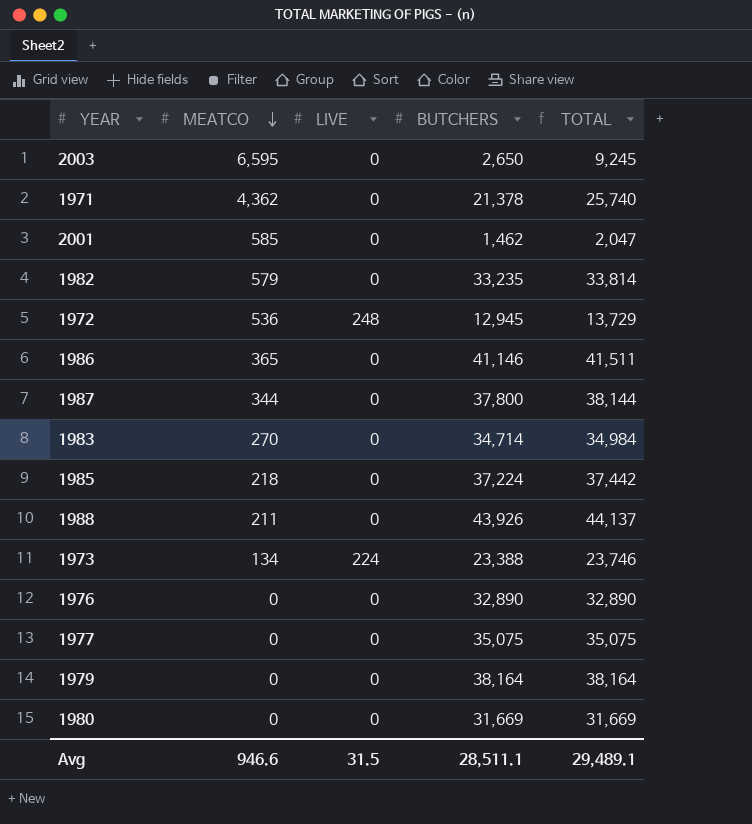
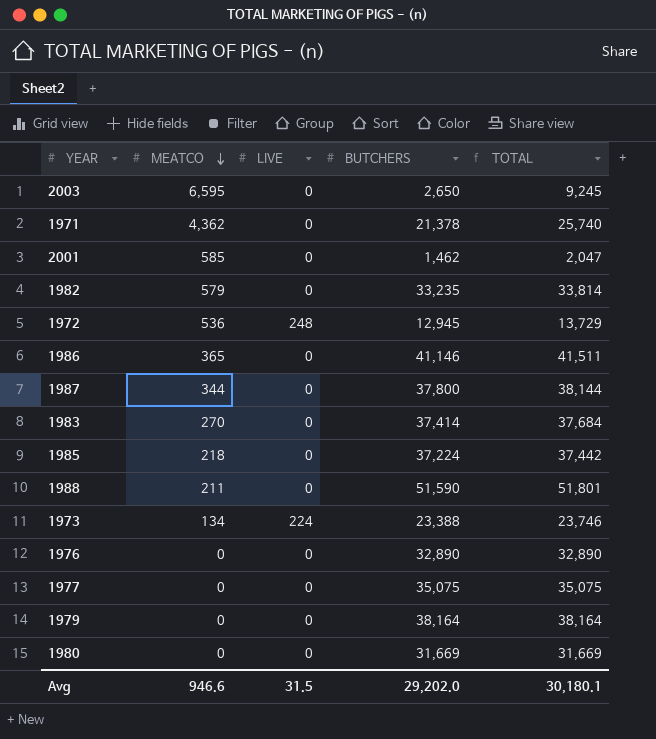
1983 | BUTCHERS: 34,714 -> 37,414
1983 | TOTAL: 34,984 -> 37,684
1988 | BUTCHERS: 43,926 -> 51,590
1988 | TOTAL: 44,137 -> 51,801
Avg | BUTCHERS: 28,511.1 -> 29,202.0
Avg | TOTAL: 29,489.1 -> 30,180.1

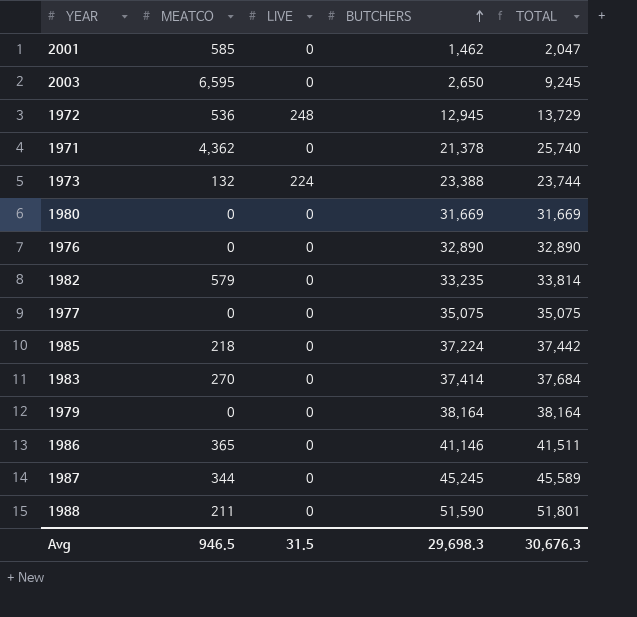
row order: MEATCO descending -> BUTCHERS ascending
1973 | MEATCO: 134 -> 132
1973 | TOTAL: 23,746 -> 23,744
1987 | BUTCHERS: 37,800 -> 45,245
1987 | TOTAL: 38,144 -> 45,589
Avg | MEATCO: 946.6 -> 946.5
Avg | BUTCHERS: 29,202.0 -> 29,698.3
Avg | TOTAL: 30,180.1 -> 30,676.3

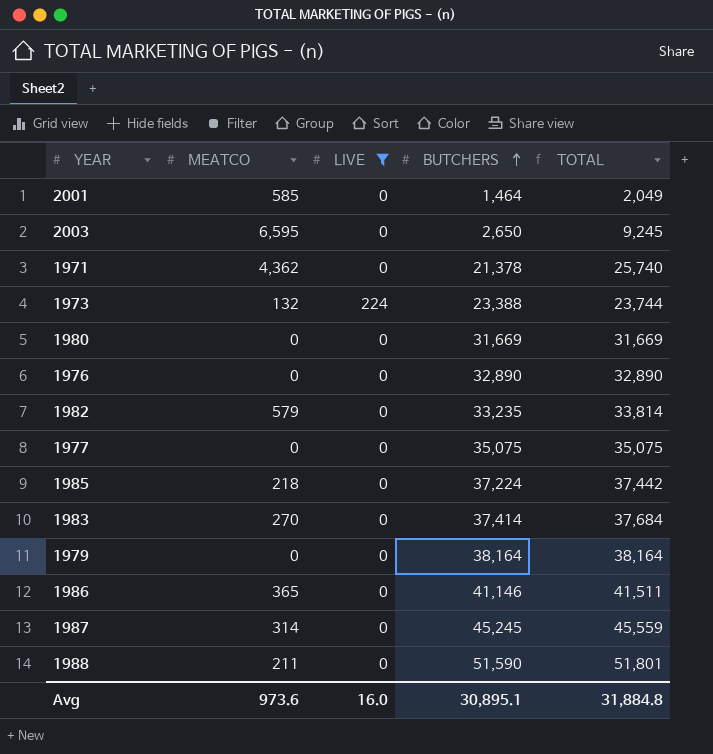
filter: none -> LIVE != 248
2001 | BUTCHERS: 1,462 -> 1,464
2001 | TOTAL: 2,047 -> 2,049
1987 | MEATCO: 344 -> 314
1987 | TOTAL: 45,589 -> 45,559
Avg | MEATCO: 946.5 -> 973.6
Avg | LIVE: 31.5 -> 16.0
Avg | BUTCHERS: 29,698.3 -> 30,895.1
Avg | TOTAL: 30,676.3 -> 31,884.8

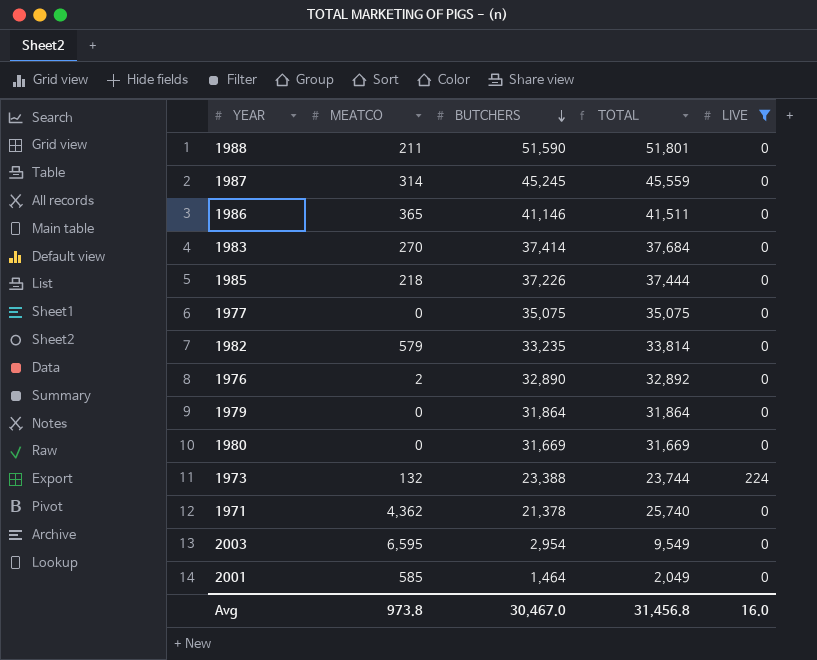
row order: BUTCHERS ascending -> BUTCHERS descending
column LIVE | position: 3 -> 5
1985 | BUTCHERS: 37,224 -> 37,226
1985 | TOTAL: 37,442 -> 37,444
1976 | MEATCO: 0 -> 2
1976 | TOTAL: 32,890 -> 32,892
1979 | BUTCHERS: 38,164 -> 31,864
1979 | TOTAL: 38,164 -> 31,864
2003 | BUTCHERS: 2,650 -> 2,954
2003 | TOTAL: 9,245 -> 9,549
Avg | MEATCO: 973.6 -> 973.8
Avg | BUTCHERS: 30,895.1 -> 30,467.0
Avg | TOTAL: 31,884.8 -> 31,456.8

